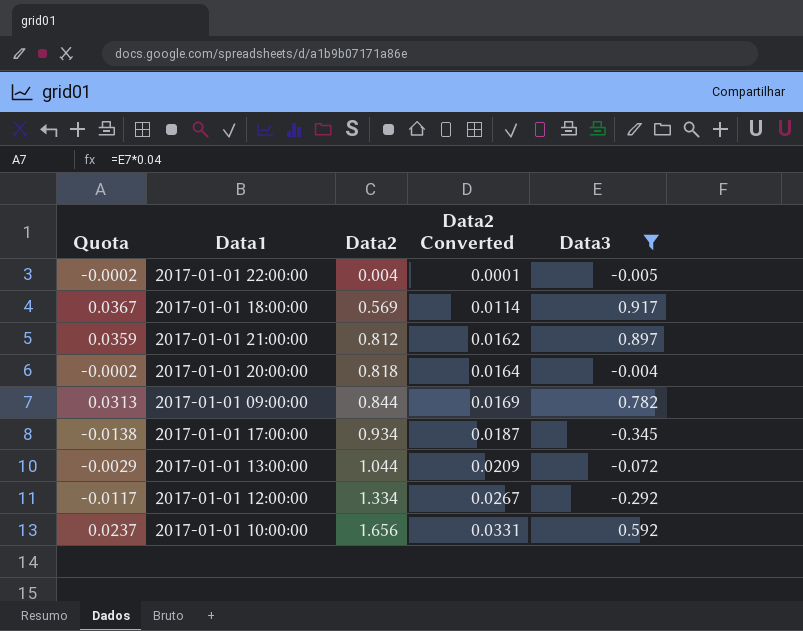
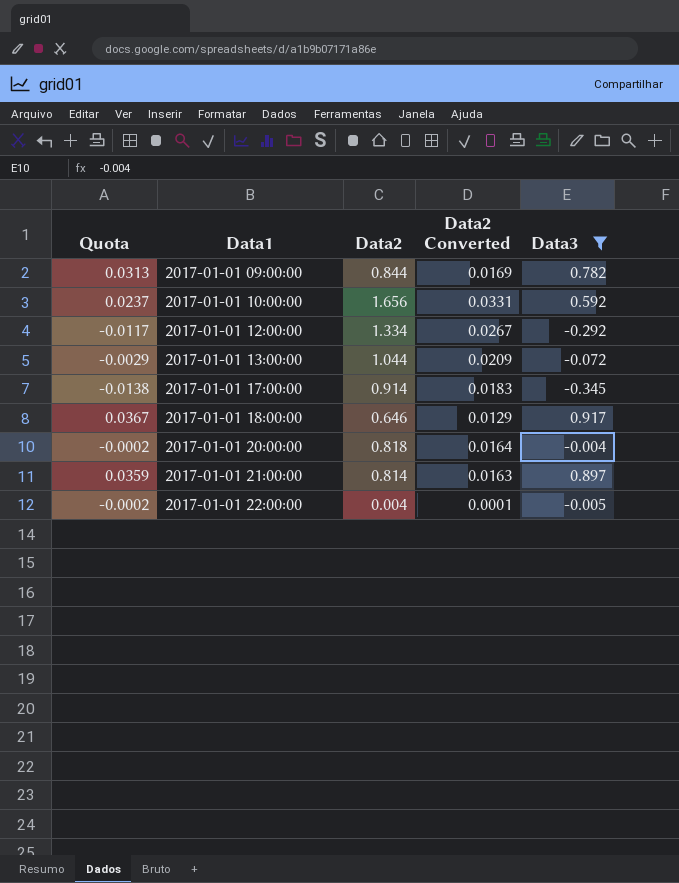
row order: Data2 ascending -> Data1 ascending
2017-01-01 17:00:00 | Data2: 0.934 -> 0.914
2017-01-01 17:00:00 | Data2 Converted: 0.0187 -> 0.0183
2017-01-01 18:00:00 | Data2: 0.569 -> 0.646
2017-01-01 18:00:00 | Data2 Converted: 0.0114 -> 0.0129
2017-01-01 21:00:00 | Data2: 0.812 -> 0.814
2017-01-01 21:00:00 | Data2 Converted: 0.0162 -> 0.0163

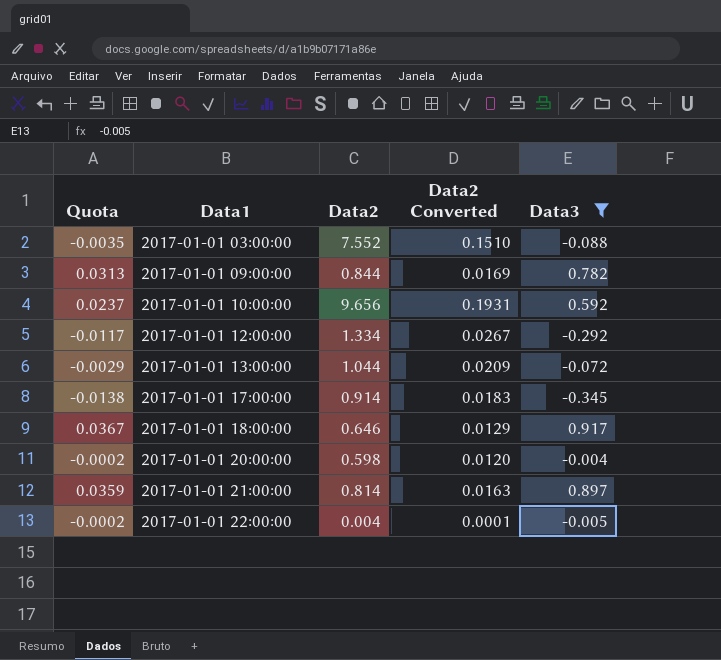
row 2017-01-01 03:00:00: none -> -0.0035 | 7.552 | 0.1510 | -0.088
2017-01-01 10:00:00 | Data2: 1.656 -> 9.656
2017-01-01 10:00:00 | Data2 Converted: 0.0331 -> 0.1931
2017-01-01 20:00:00 | Data2: 0.818 -> 0.598
2017-01-01 20:00:00 | Data2 Converted: 0.0164 -> 0.0120

